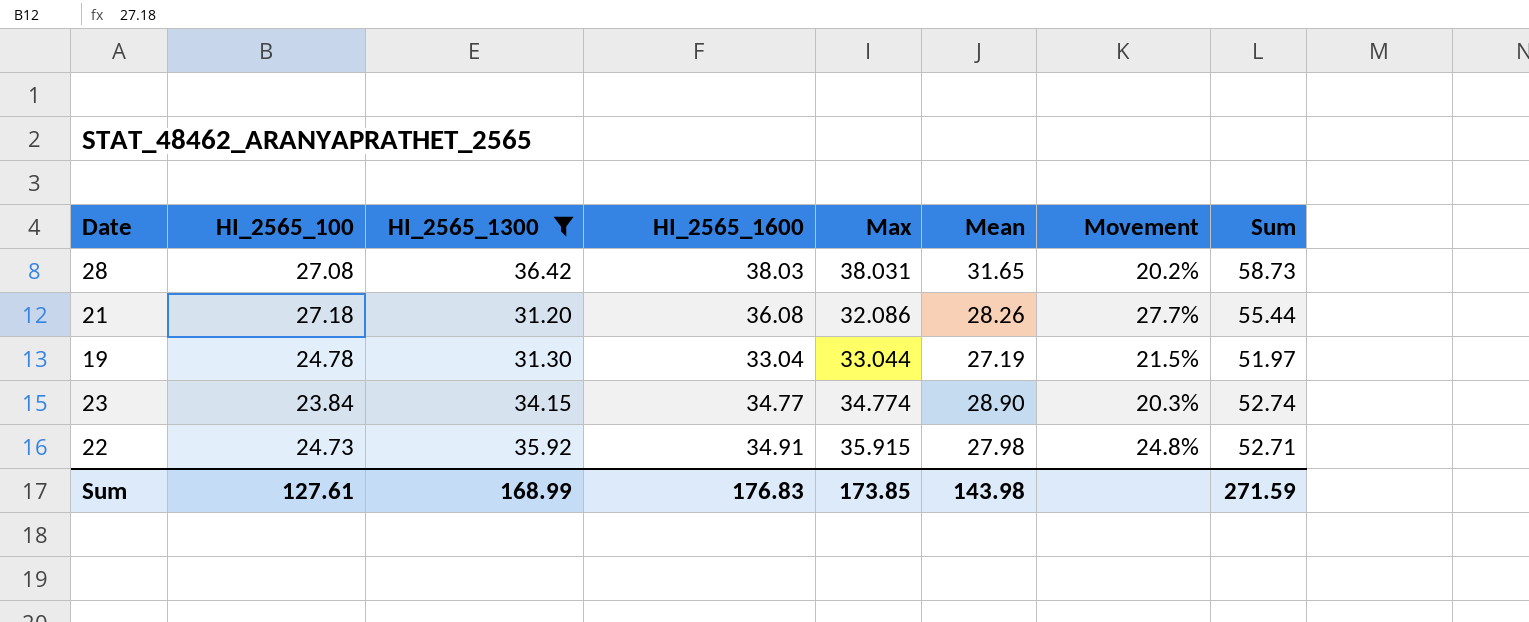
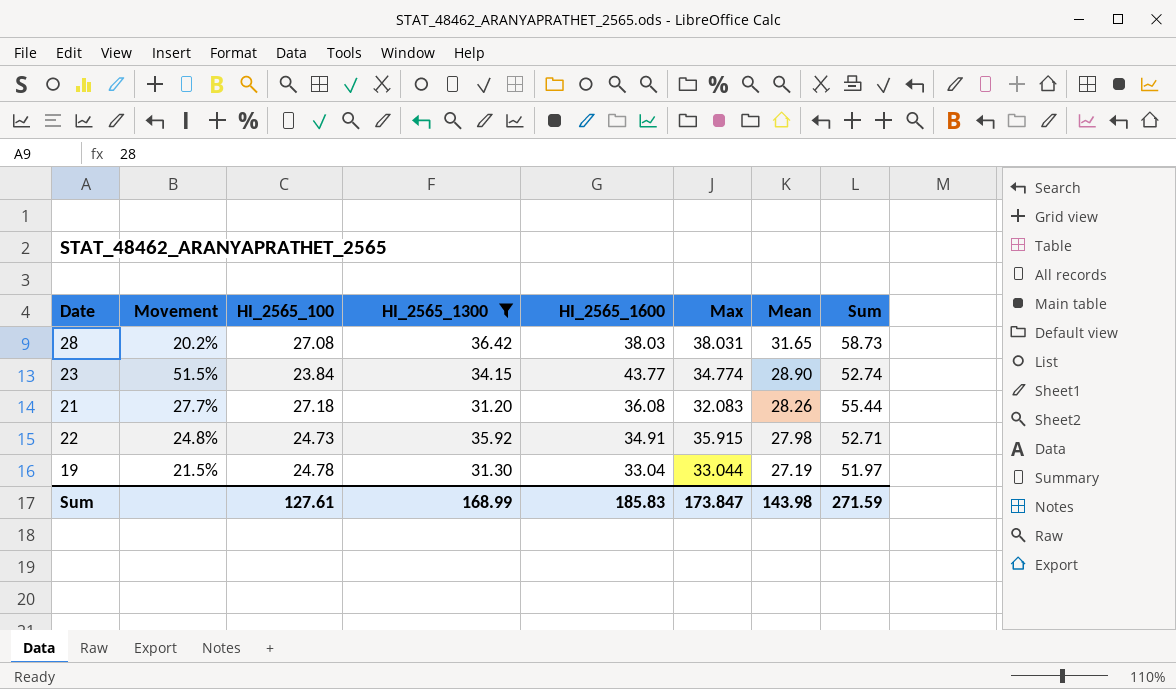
row order: none -> Mean descending
column Movement | position: 7 -> 2
23 | Movement: 20.3% -> 51.5%
23 | HI_2565_1600: 34.77 -> 43.77
21 | Max: 32.086 -> 32.083
Sum | HI_2565_1600: 176.83 -> 185.83
Sum | Max: 173.85 -> 173.847

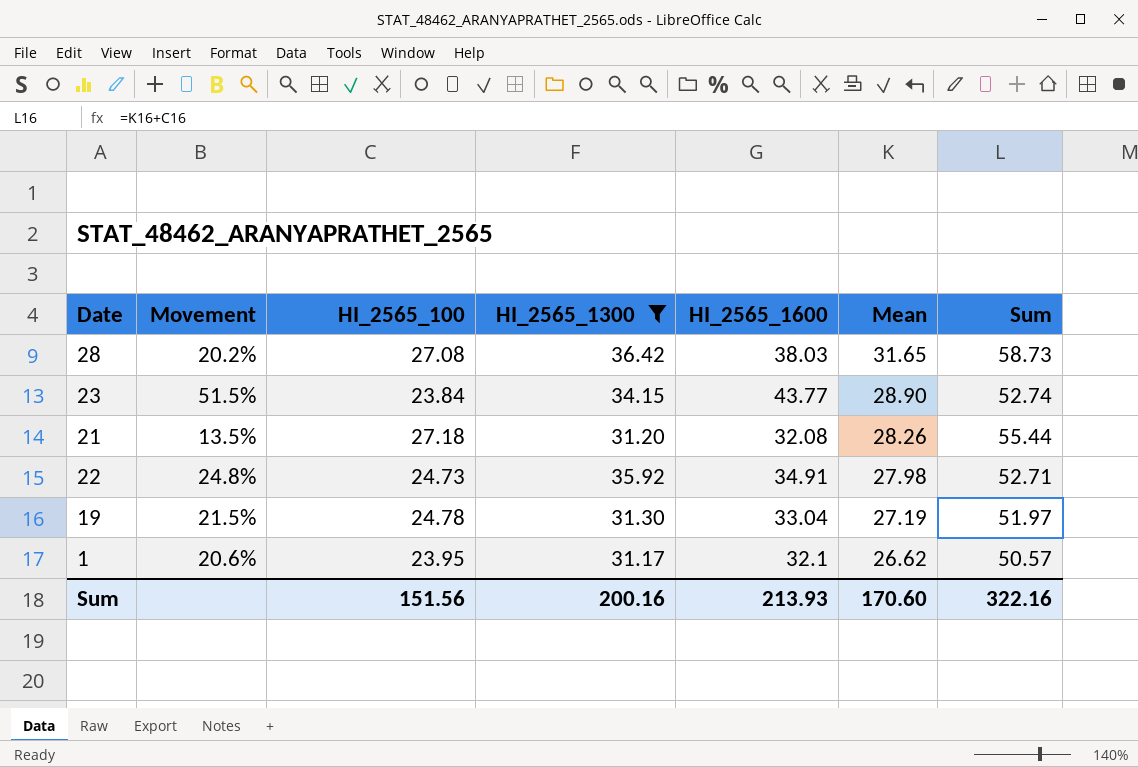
column Max | position: 6 -> none
21 | Movement: 27.7% -> 13.5%
21 | HI_2565_1600: 36.08 -> 32.08
row 1: none -> 20.6% | 23.95 | 31.17 | 32.1 | 26.62 | 50.57
Sum | HI_2565_100: 127.61 -> 151.56
Sum | HI_2565_1300: 168.99 -> 200.16
Sum | HI_2565_1600: 185.83 -> 213.93
Sum | Mean: 143.98 -> 170.60
Sum | Sum: 271.59 -> 322.16

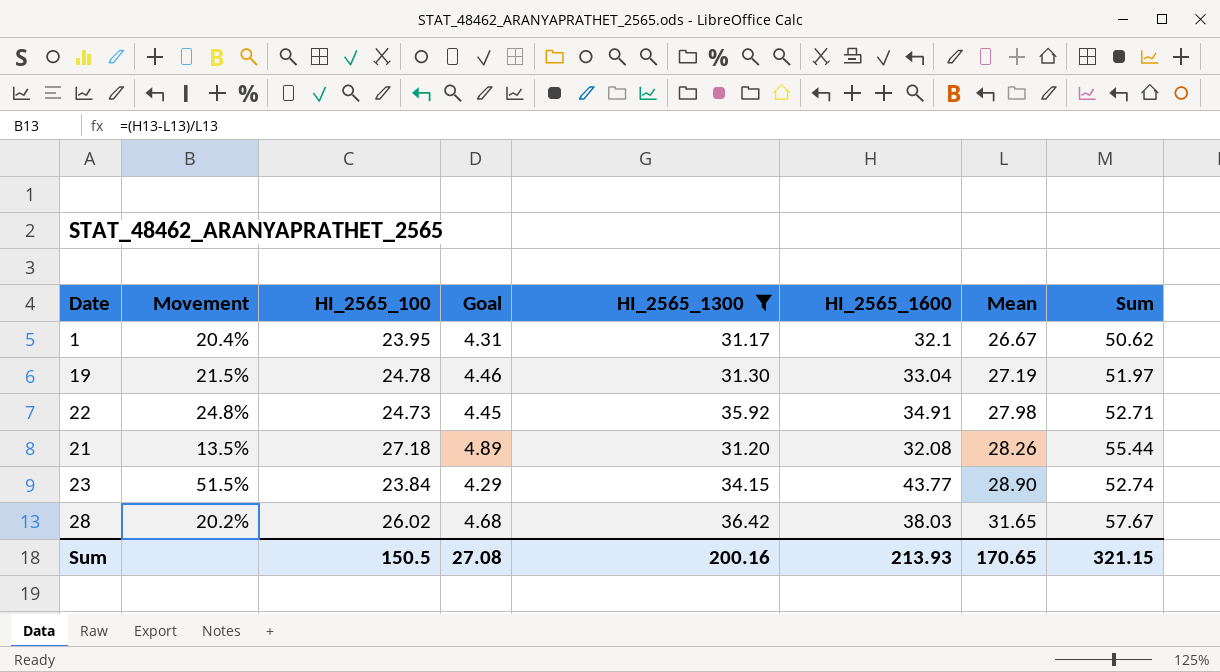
row order: Mean descending -> Mean ascending
column Goal | formula: none -> [HI_2565_100] * 0.18
1 | Movement: 20.6% -> 20.4%
1 | Mean: 26.62 -> 26.67
1 | Sum: 50.57 -> 50.62
28 | HI_2565_100: 27.08 -> 26.02
28 | Sum: 58.73 -> 57.67
Sum | HI_2565_100: 151.56 -> 150.5
Sum | Mean: 170.60 -> 170.65
Sum | Sum: 322.16 -> 321.15

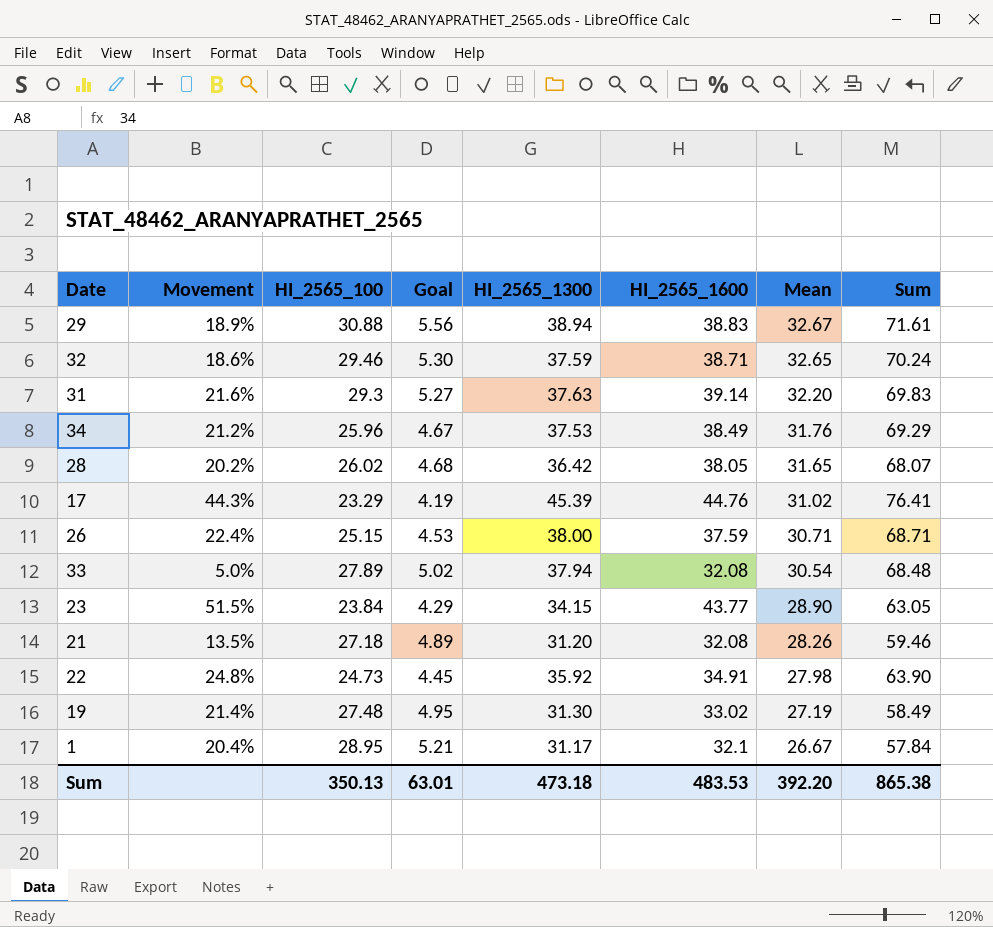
filter: HI_2565_1300 <= 36.42 -> none
row order: Mean ascending -> Mean descending
column Sum | formula: [HI_2565_100] + [Mean] -> [HI_2565_1300] + [Mean]
28 | HI_2565_1600: 38.03 -> 38.05
19 | Movement: 21.5% -> 21.4%
19 | HI_2565_100: 24.78 -> 27.48
19 | Goal: 4.46 -> 4.95
19 | HI_2565_1600: 33.04 -> 33.02
1 | HI_2565_100: 23.95 -> 28.95
1 | Goal: 4.31 -> 5.21
Sum | HI_2565_100: 150.5 -> 350.13
Sum | Goal: 27.08 -> 63.01
Sum | HI_2565_1300: 200.16 -> 473.18
Sum | HI_2565_1600: 213.93 -> 483.53
Sum | Mean: 170.65 -> 392.20
Sum | Sum: 321.15 -> 865.38

